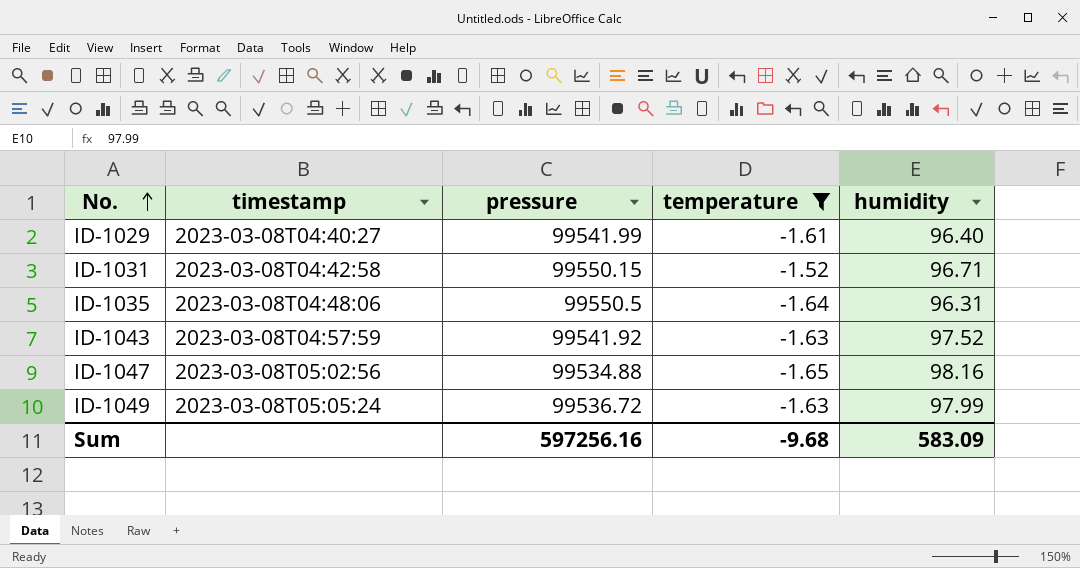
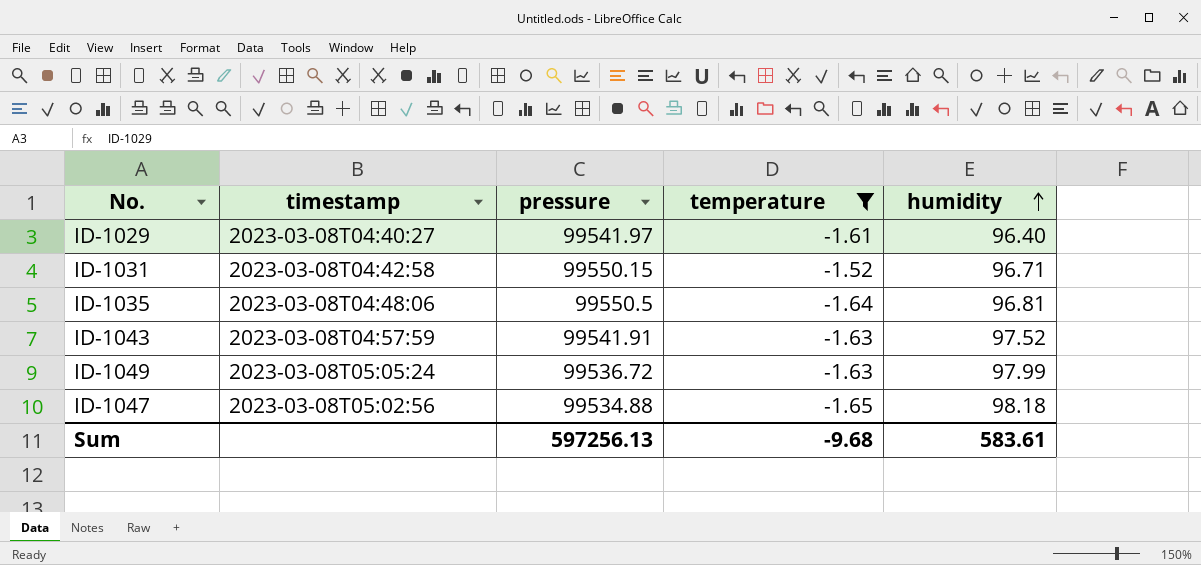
row order: No. ascending -> humidity ascending
ID-1029 | pressure: 99541.99 -> 99541.97
ID-1035 | humidity: 96.31 -> 96.81
ID-1043 | pressure: 99541.92 -> 99541.91
ID-1047 | humidity: 98.16 -> 98.18
Sum | pressure: 597256.16 -> 597256.13
Sum | humidity: 583.09 -> 583.61

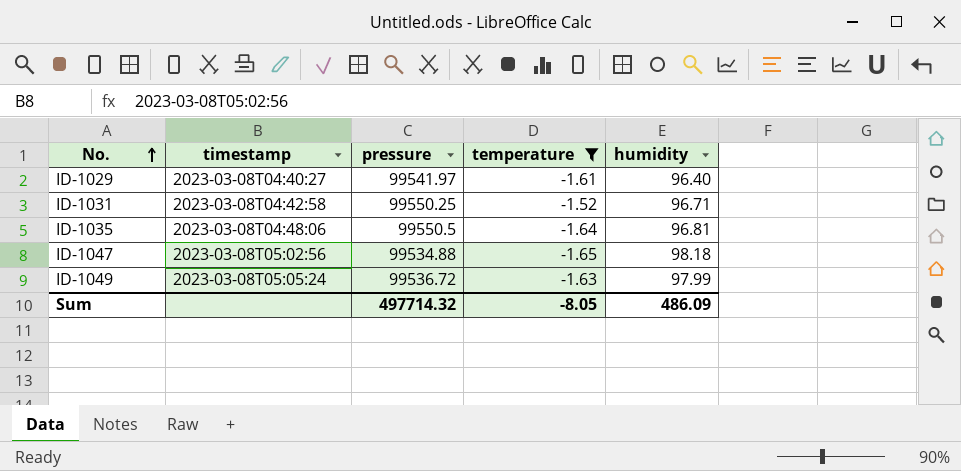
row order: humidity ascending -> No. ascending
row ID-1043: 2023-03-08T04:57:59 | 99541.91 | -1.63 | 97.52 -> none
ID-1031 | pressure: 99550.15 -> 99550.25
Sum | pressure: 597256.13 -> 497714.32
Sum | temperature: -9.68 -> -8.05
Sum | humidity: 583.61 -> 486.09

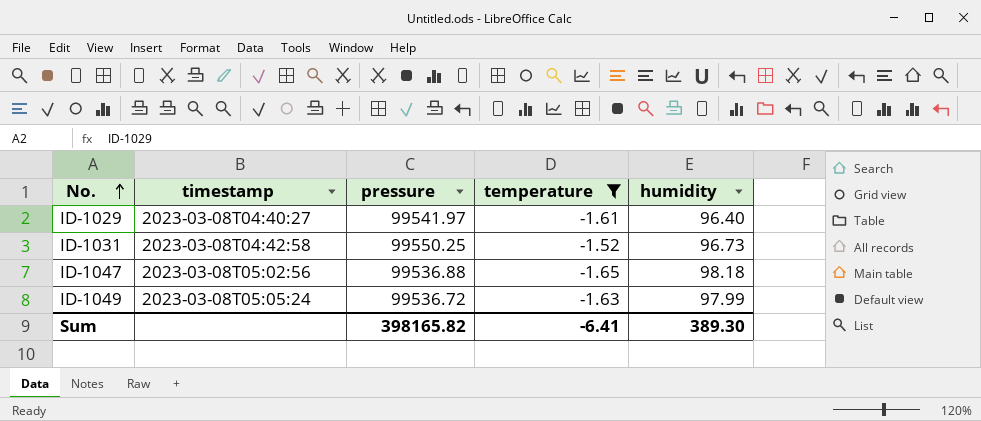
row ID-1035: 2023-03-08T04:48:06 | 99550.5 | -1.64 | 96.81 -> none
ID-1031 | humidity: 96.71 -> 96.73
ID-1047 | pressure: 99534.88 -> 99536.88
Sum | pressure: 497714.32 -> 398165.82
Sum | temperature: -8.05 -> -6.41
Sum | humidity: 486.09 -> 389.30

